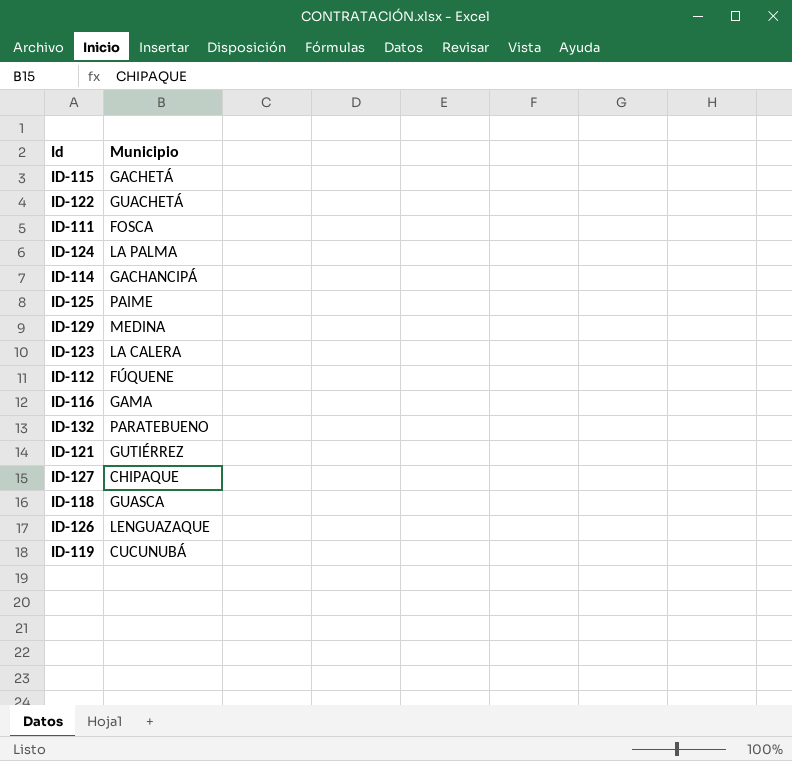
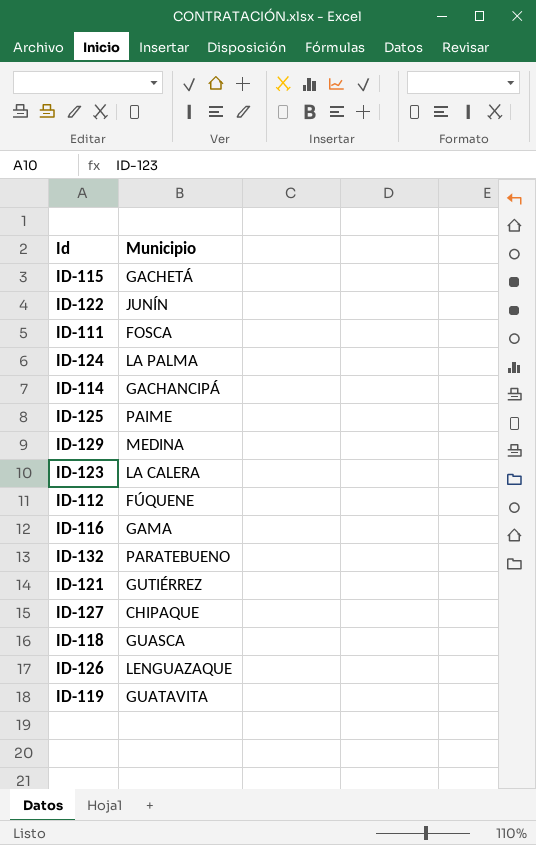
ID-122 | Municipio: GUACHETÁ -> JUNÍN
ID-119 | Municipio: CUCUNUBÁ -> GUATAVITA

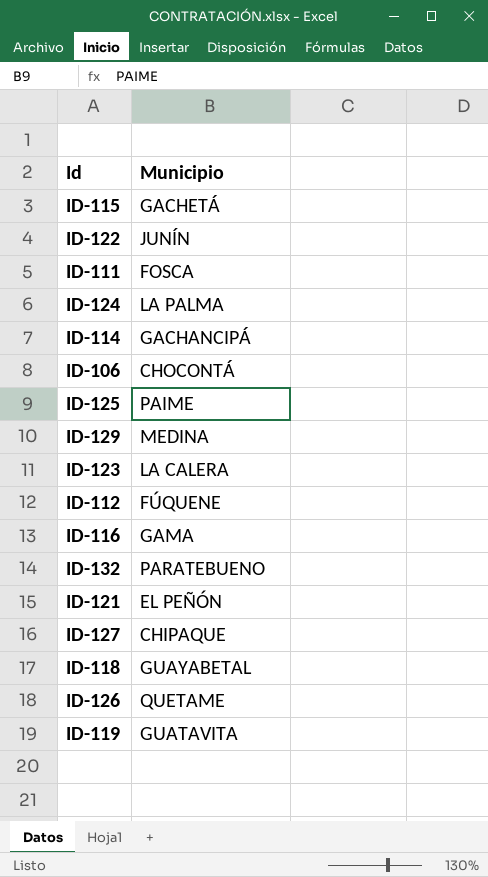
row ID-106: none -> CHOCONTÁ
ID-121 | Municipio: GUTIÉRREZ -> EL PEÑÓN
ID-118 | Municipio: GUASCA -> GUAYABETAL
ID-126 | Municipio: LENGUAZAQUE -> QUETAME

